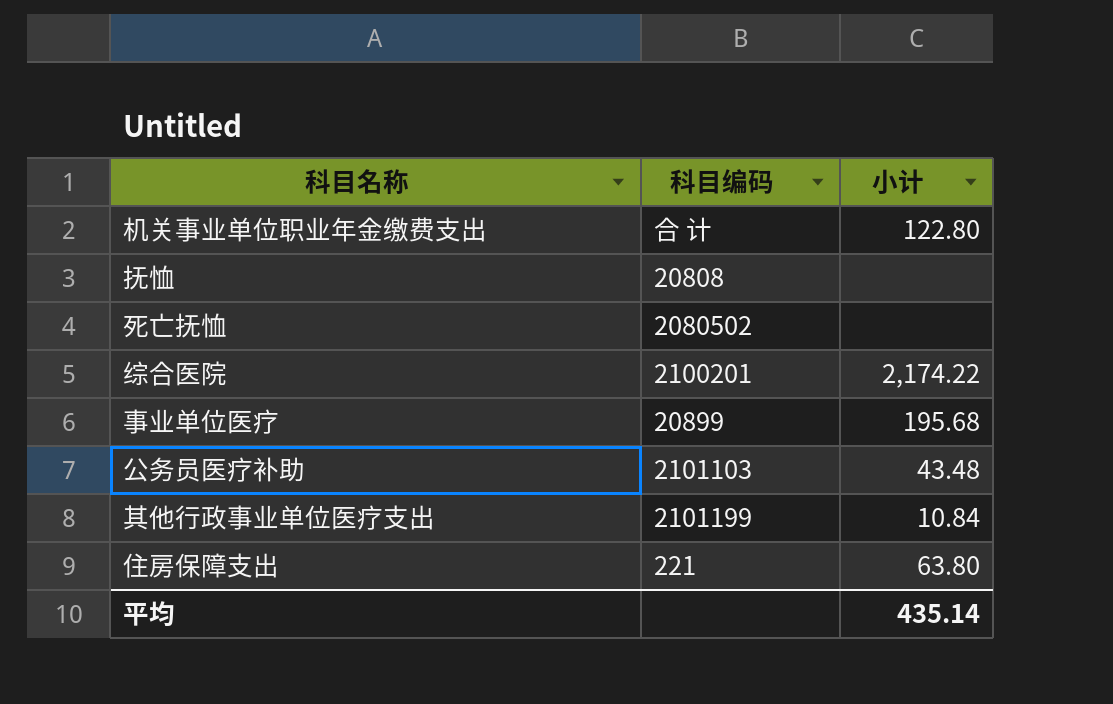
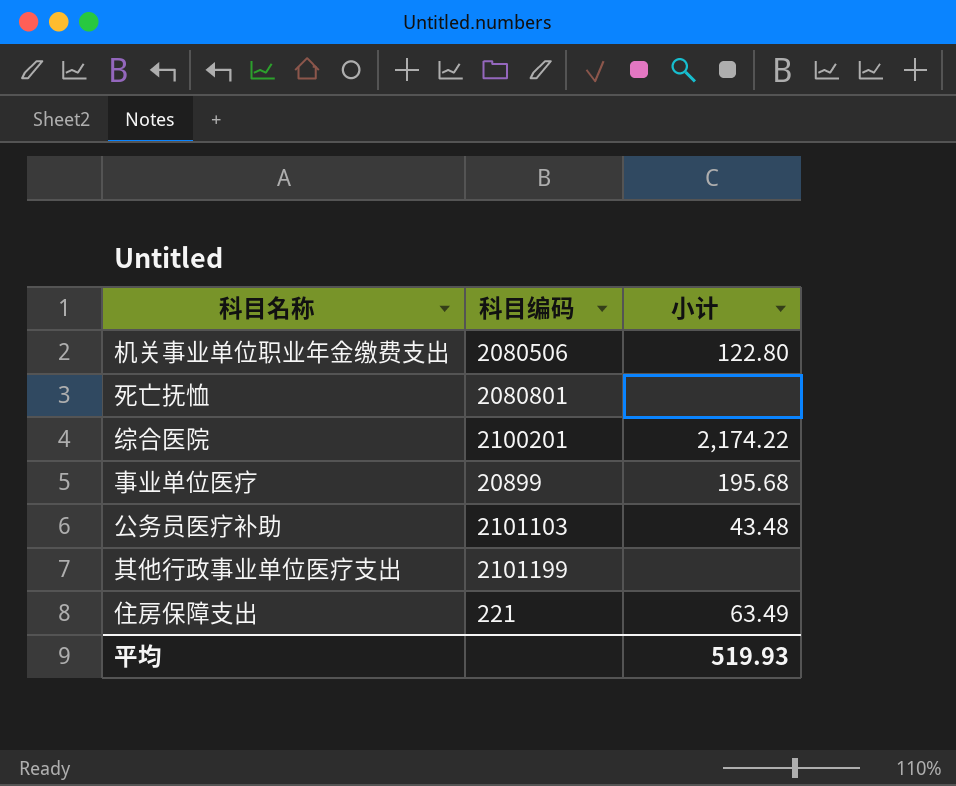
row 抚恤: 20808 | none -> none
机关事业单位职业年金缴费支出 | 科目编码: 合 计 -> 2080506
死亡抚恤 | 科目编码: 2080502 -> 2080801
其他行政事业单位医疗支出 | 小计: 10.84 -> none
住房保障支出 | 小计: 63.80 -> 63.49
平均 | 小计: 435.14 -> 519.93

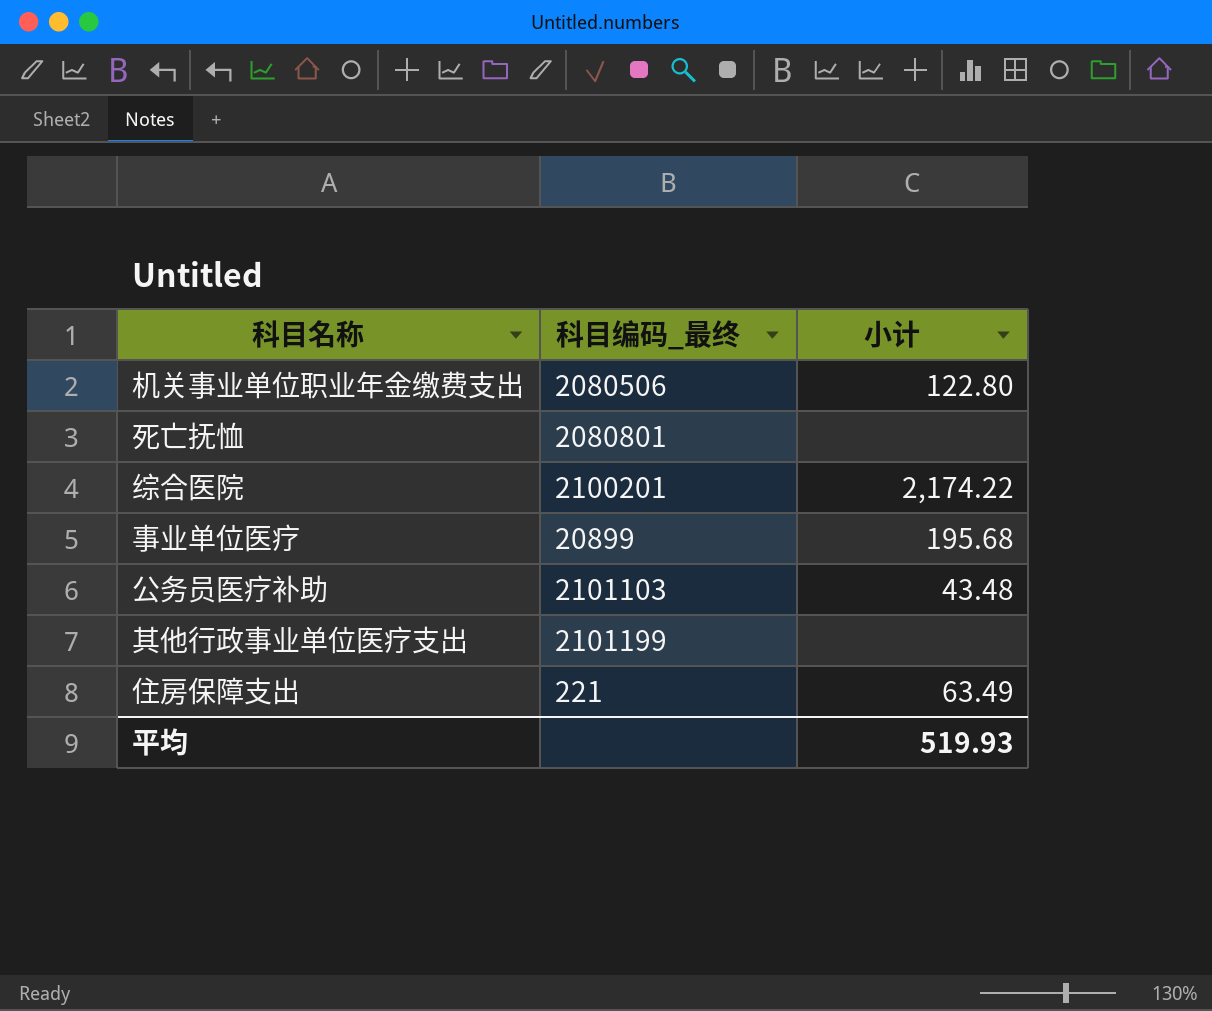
column name: 科目编码 -> 科目编码_最终

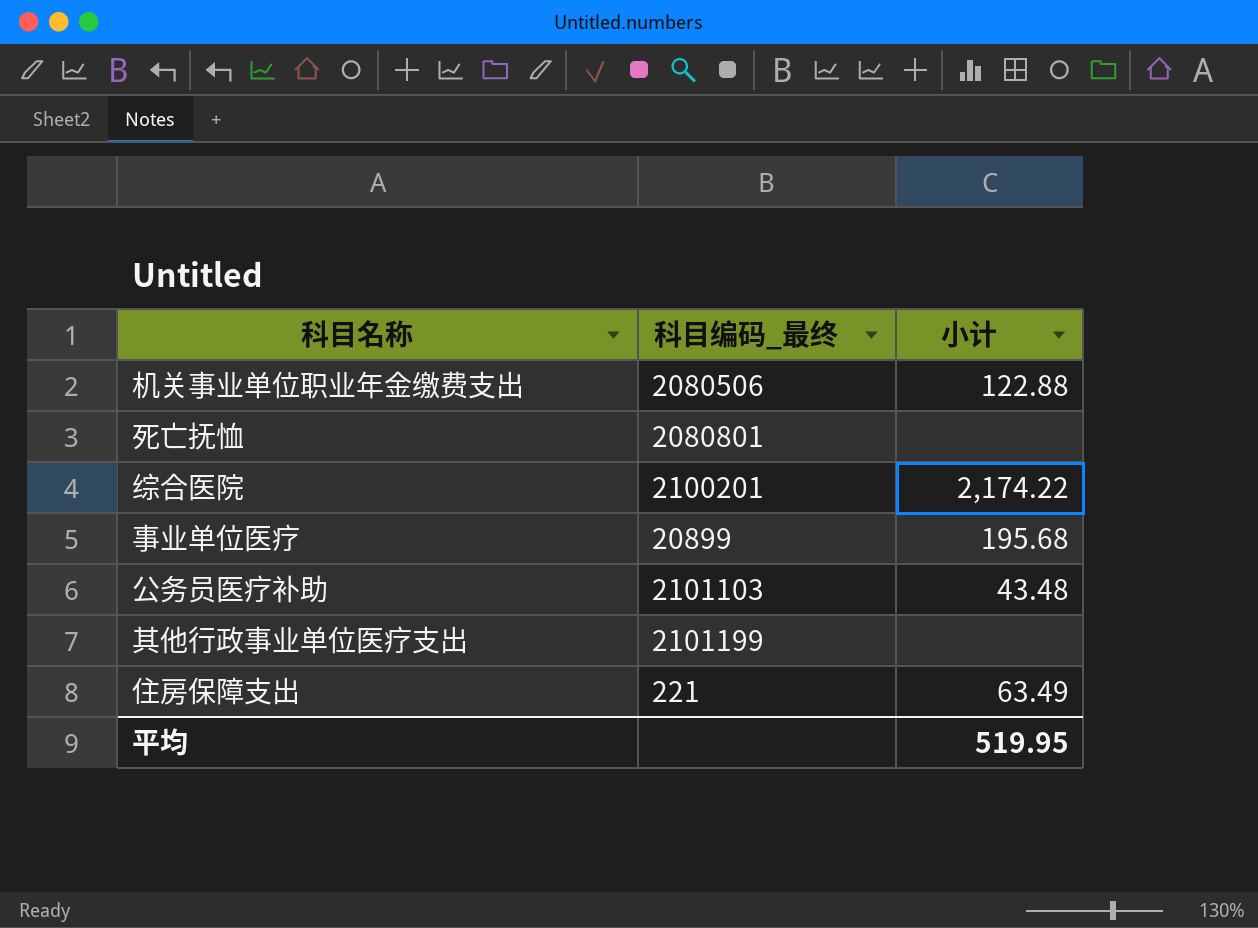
机关事业单位职业年金缴费支出 | 小计: 122.80 -> 122.88
平均 | 小计: 519.93 -> 519.95

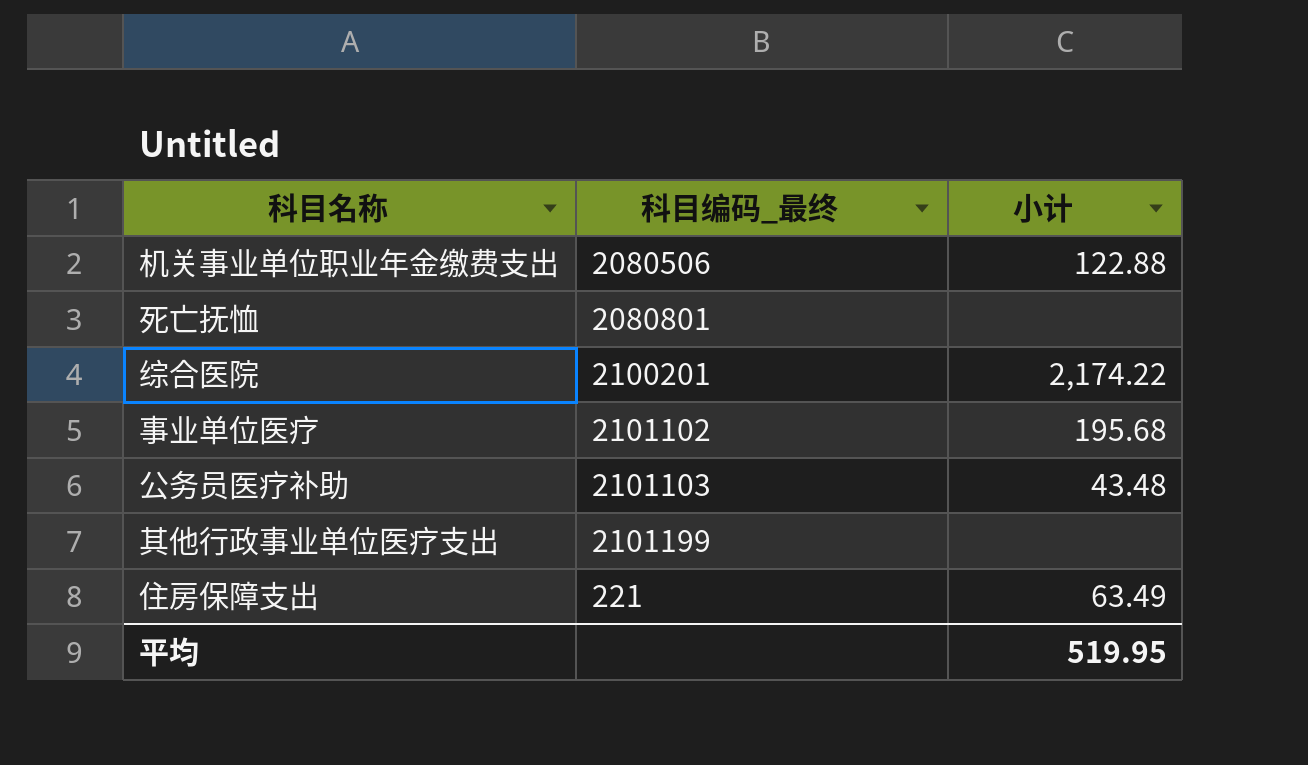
事业单位医疗 | 科目编码_最终: 20899 -> 2101102

